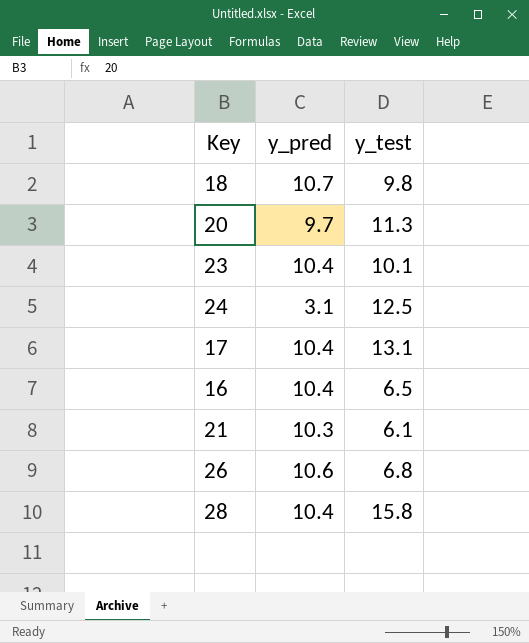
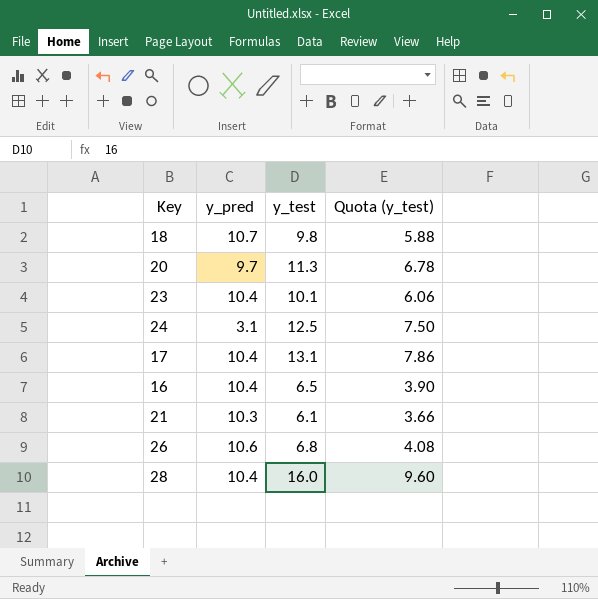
column Quota (y_test) | formula: none -> [y_test] * 0.6
28 | y_test: 15.8 -> 16.0

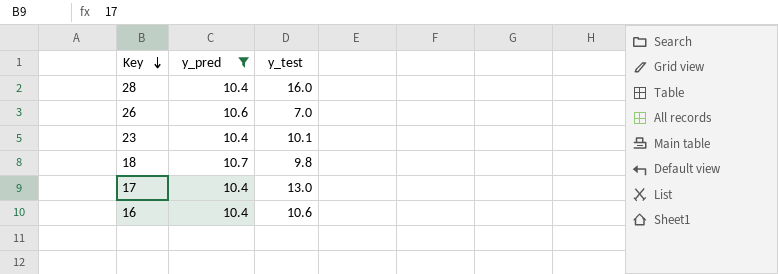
filter: none -> y_pred >= 10.4
row order: none -> Key descending
column Quota (y_test) | formula: [y_test] * 0.6 -> none
26 | y_test: 6.8 -> 7.0
17 | y_test: 13.1 -> 13.0
16 | y_test: 6.5 -> 10.6

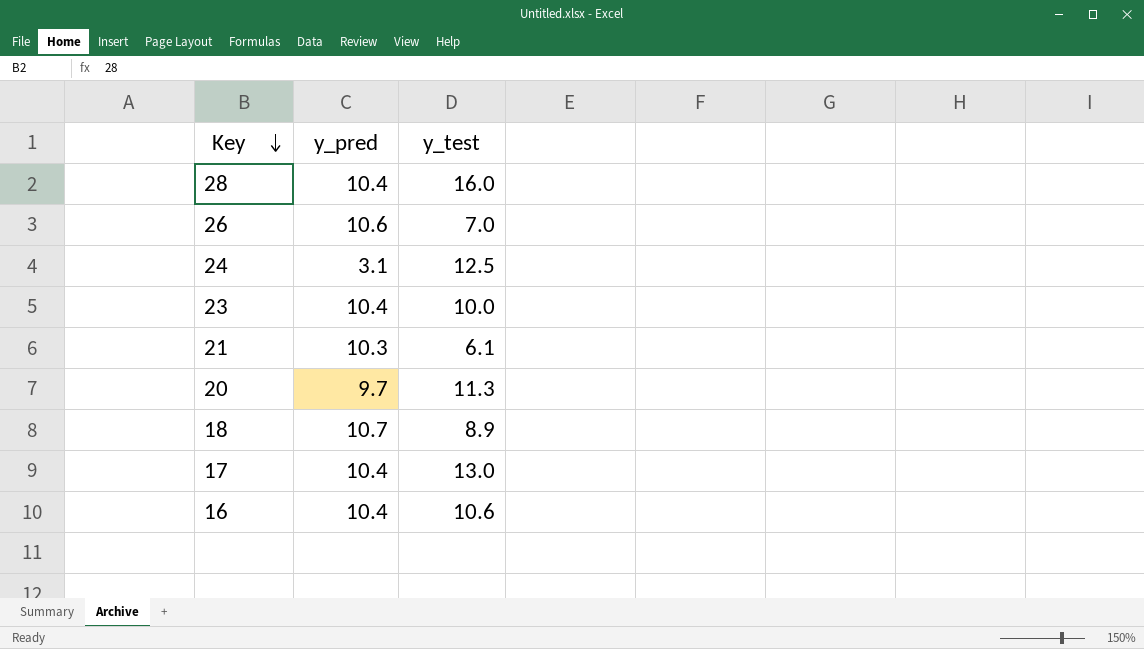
filter: y_pred >= 10.4 -> none
23 | y_test: 10.1 -> 10.0
18 | y_test: 9.8 -> 8.9

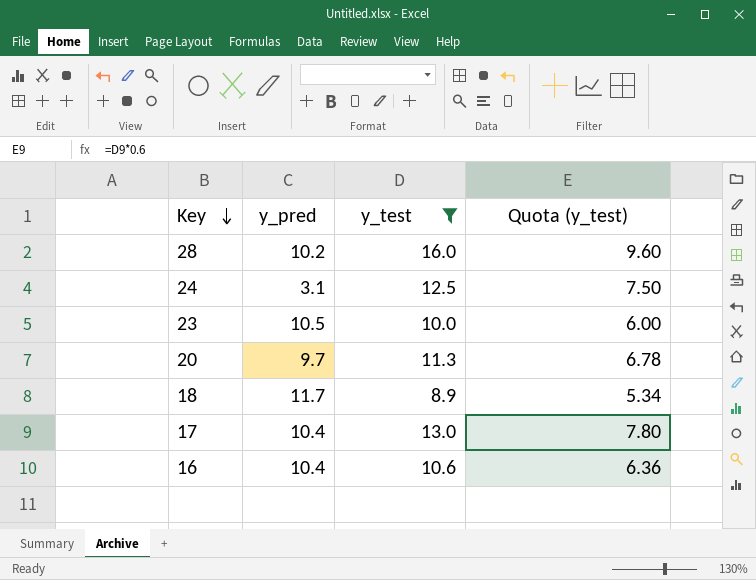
filter: none -> y_test >= 8.9
column Quota (y_test) | formula: none -> [y_test] * 0.6
28 | y_pred: 10.4 -> 10.2
23 | y_pred: 10.4 -> 10.5
18 | y_pred: 10.7 -> 11.7

